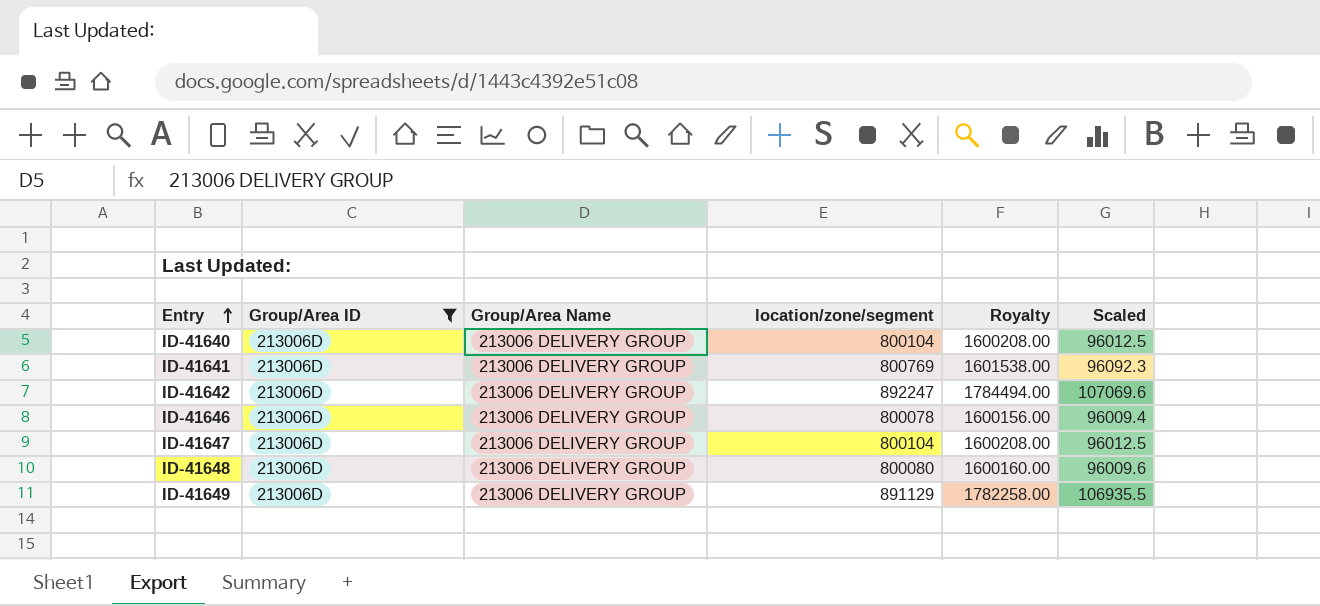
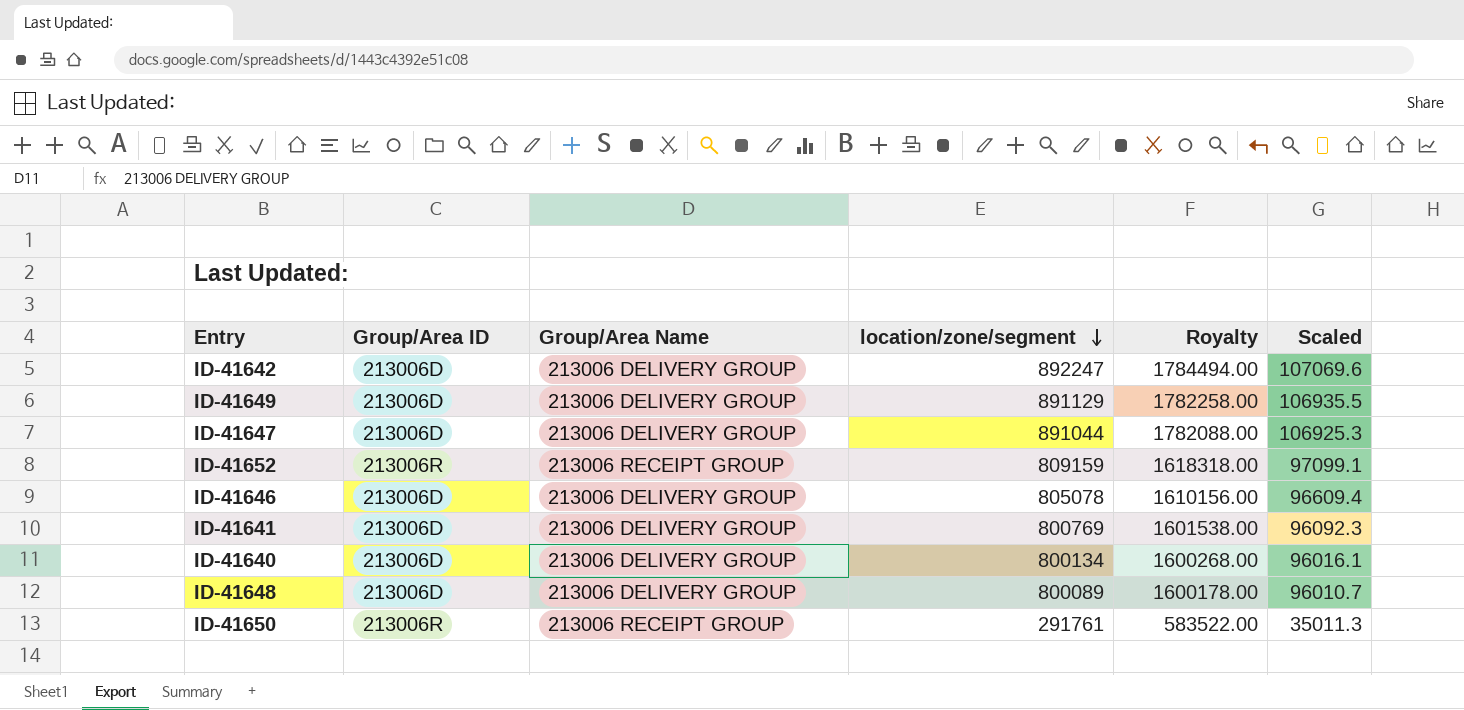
filter: Group/Area ID = 213006D -> none
row order: Entry ascending -> location/zone/segment descending
ID-41647 | location/zone/segment: 800104 -> 891044
ID-41647 | Royalty: 1600208.00 -> 1782088.00
ID-41647 | Scaled: 96012.5 -> 106925.3
ID-41646 | location/zone/segment: 800078 -> 805078
ID-41646 | Royalty: 1600156.00 -> 1610156.00
ID-41646 | Scaled: 96009.4 -> 96609.4
ID-41640 | location/zone/segment: 800104 -> 800134
ID-41640 | Royalty: 1600208.00 -> 1600268.00
ID-41640 | Scaled: 96012.5 -> 96016.1
ID-41648 | location/zone/segment: 800080 -> 800089
ID-41648 | Royalty: 1600160.00 -> 1600178.00
ID-41648 | Scaled: 96009.6 -> 96010.7

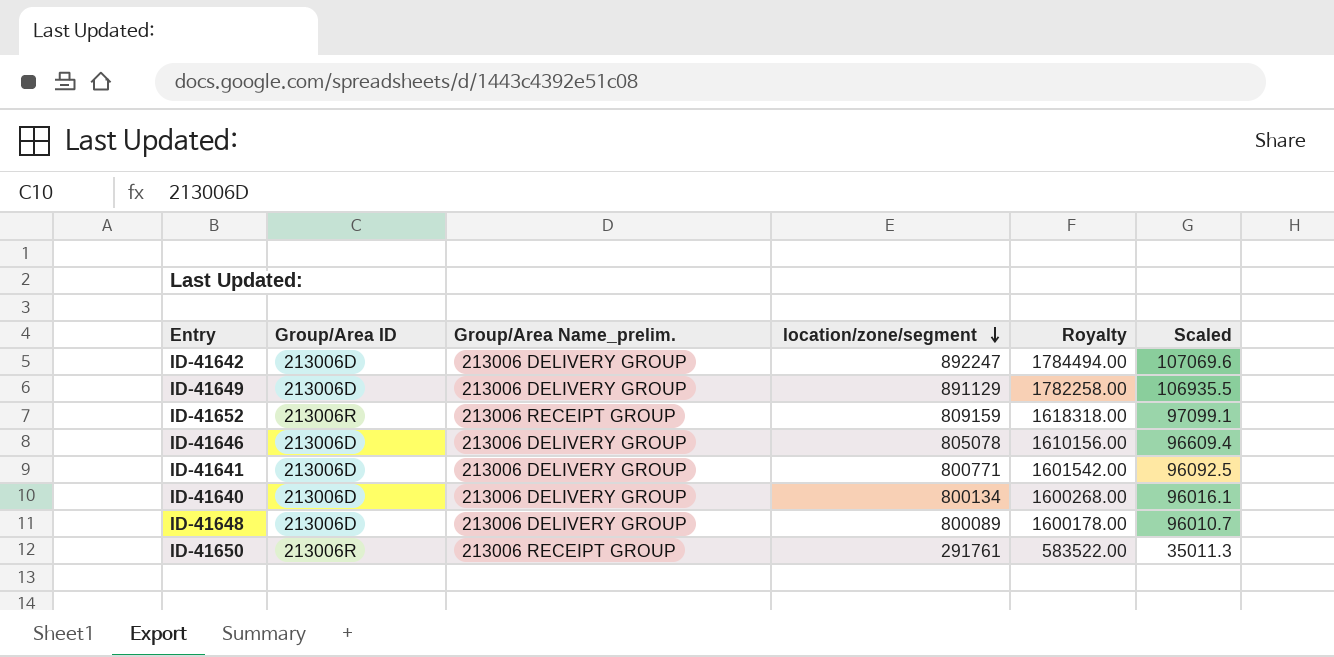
column name: Group/Area Name -> Group/Area Name_prelim.
row ID-41647: 213006D | 213006 DELIVERY GROUP | 891044 | 1782088.00 | 106925.3 -> none
ID-41641 | location/zone/segment: 800769 -> 800771
ID-41641 | Royalty: 1601538.00 -> 1601542.00
ID-41641 | Scaled: 96092.3 -> 96092.5

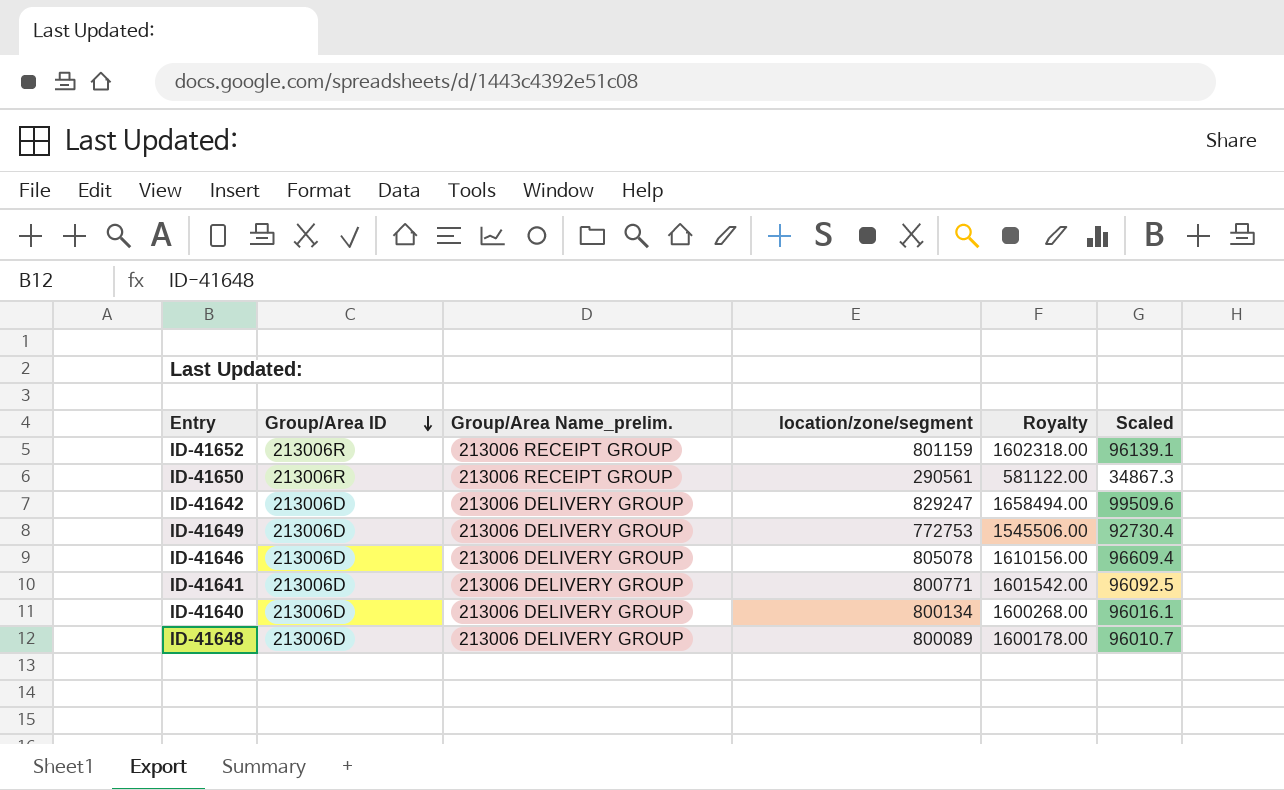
row order: location/zone/segment descending -> Group/Area ID descending
ID-41652 | location/zone/segment: 809159 -> 801159
ID-41652 | Royalty: 1618318.00 -> 1602318.00
ID-41652 | Scaled: 97099.1 -> 96139.1
ID-41650 | location/zone/segment: 291761 -> 290561
ID-41650 | Royalty: 583522.00 -> 581122.00
ID-41650 | Scaled: 35011.3 -> 34867.3
ID-41642 | location/zone/segment: 892247 -> 829247
ID-41642 | Royalty: 1784494.00 -> 1658494.00
ID-41642 | Scaled: 107069.6 -> 99509.6
ID-41649 | location/zone/segment: 891129 -> 772753
ID-41649 | Royalty: 1782258.00 -> 1545506.00
ID-41649 | Scaled: 106935.5 -> 92730.4

